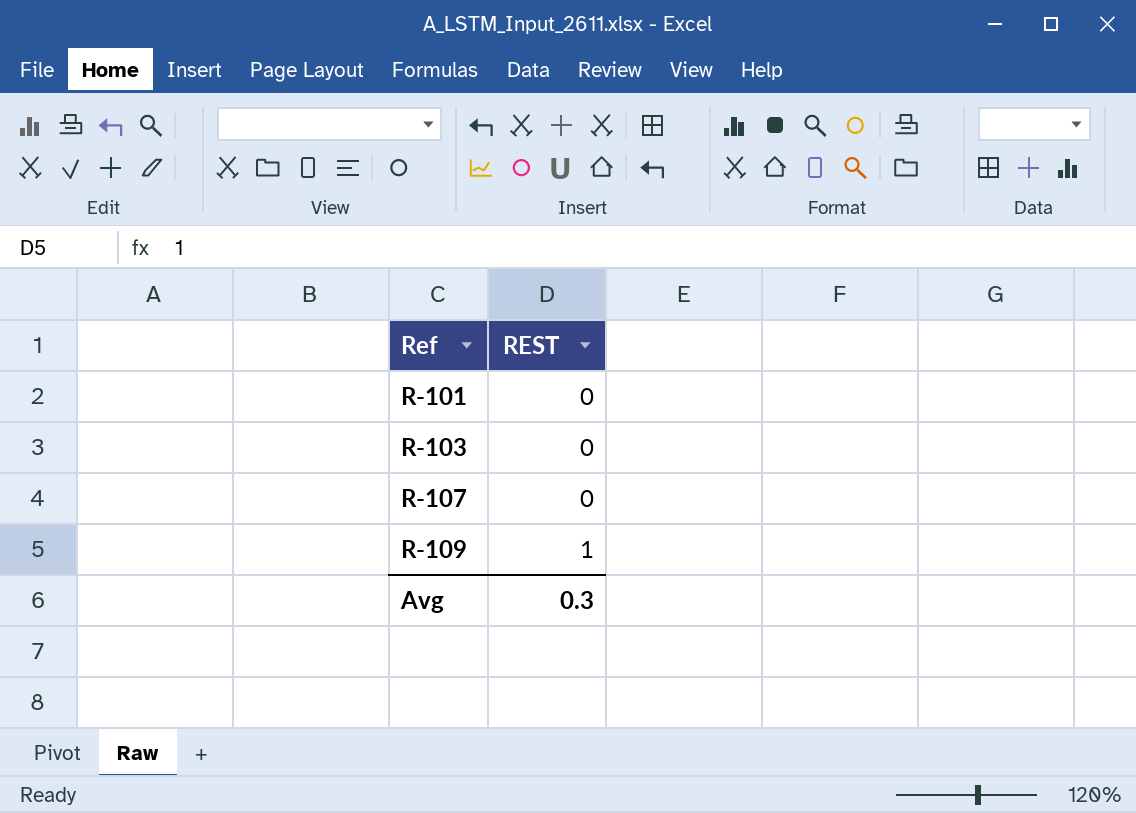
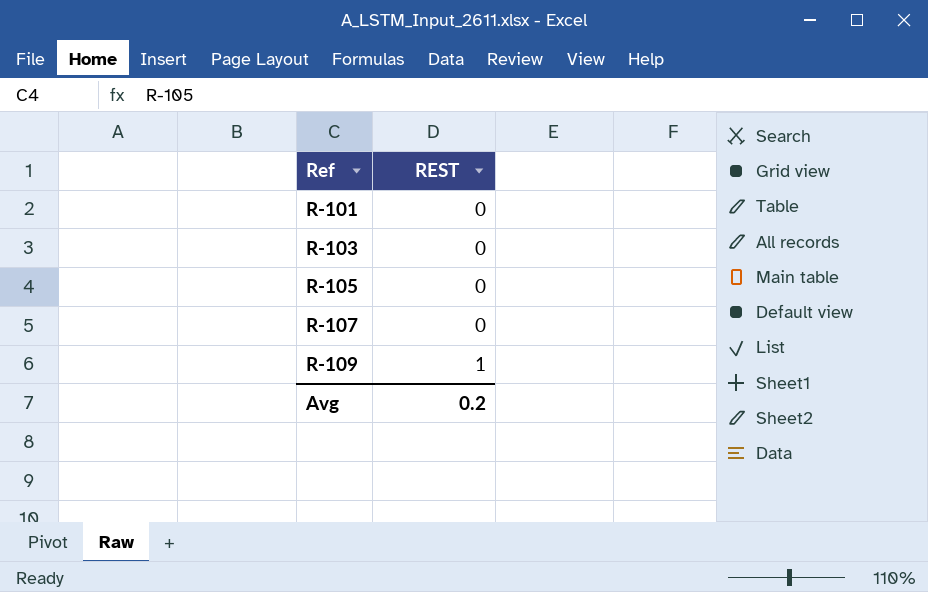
row R-105: none -> 0
Avg | REST: 0.3 -> 0.2

